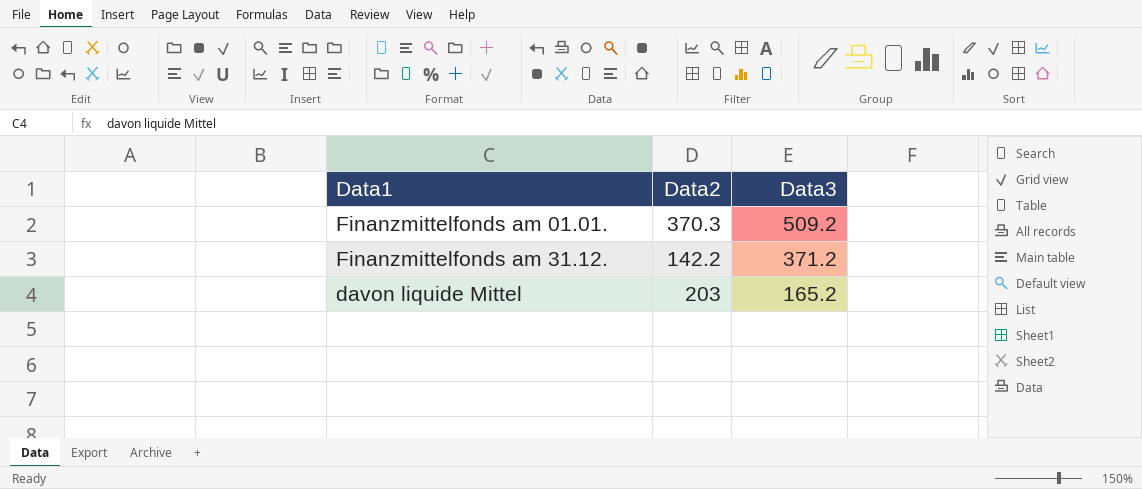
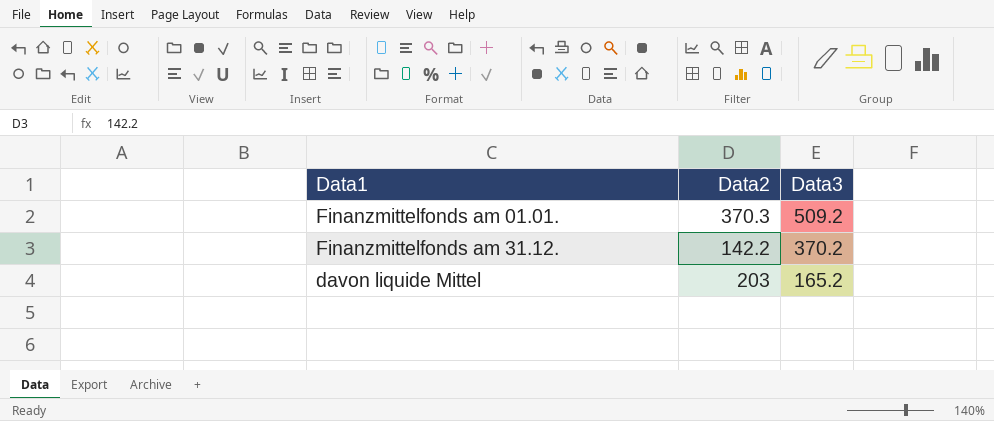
Finanzmittelfonds am 31.12. | Data3: 371.2 -> 370.2

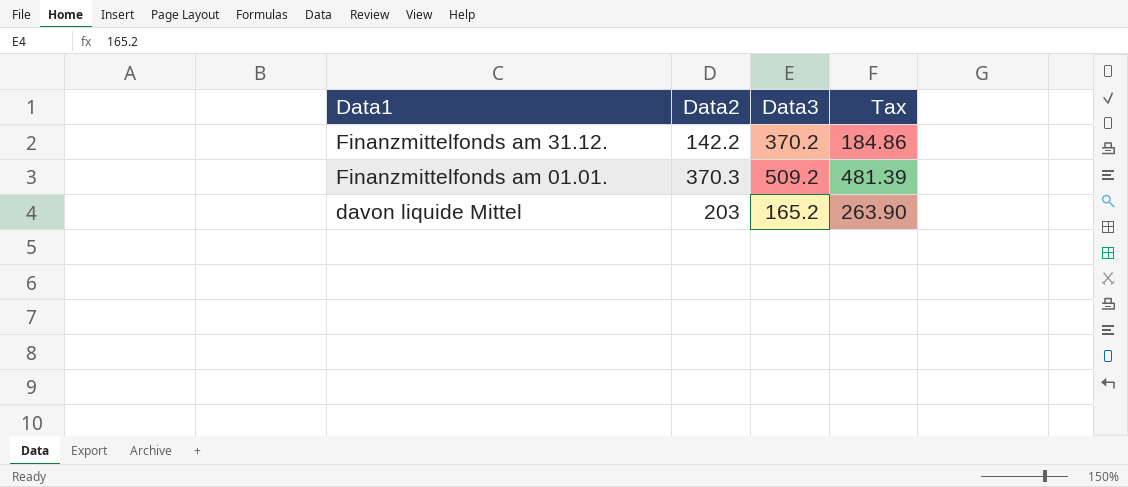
row order: Data3 descending -> Data1 descending
column Tax | formula: none -> [Data2] * 1.3

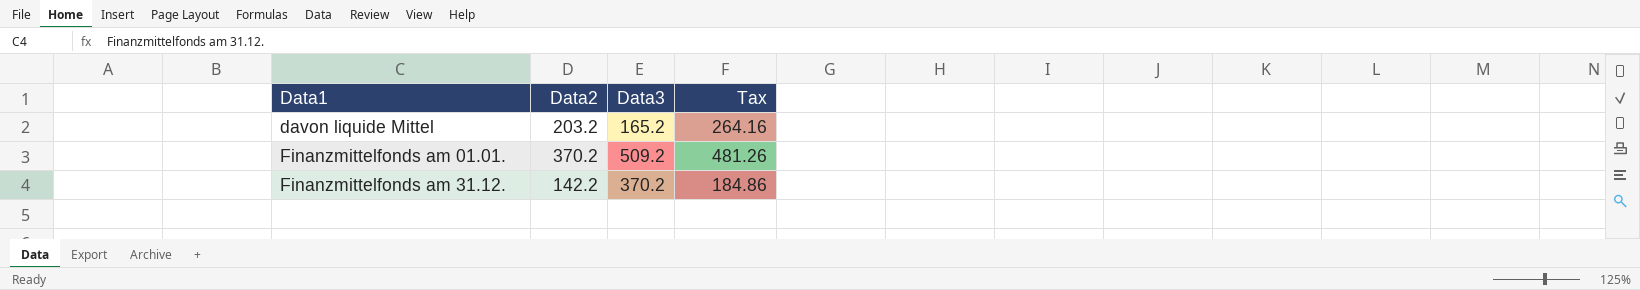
row order: Data1 descending -> Data1 ascending
davon liquide Mittel | Data2: 203 -> 203.2
davon liquide Mittel | Tax: 263.90 -> 264.16
Finanzmittelfonds am 01.01. | Data2: 370.3 -> 370.2
Finanzmittelfonds am 01.01. | Tax: 481.39 -> 481.26

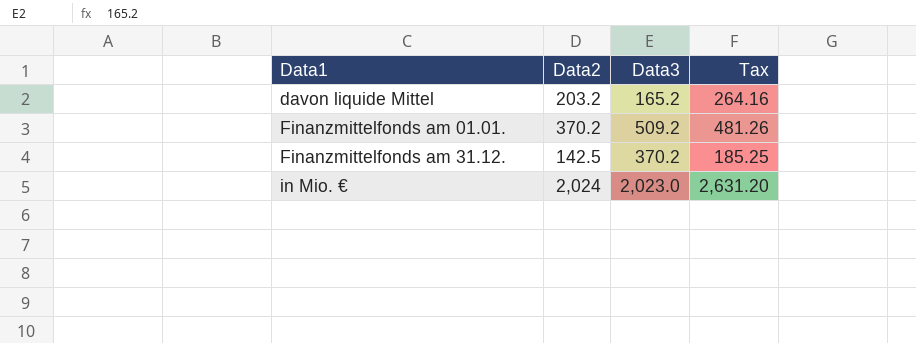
Finanzmittelfonds am 31.12. | Data2: 142.2 -> 142.5
Finanzmittelfonds am 31.12. | Tax: 184.86 -> 185.25
row in Mio. €: none -> 2,024 | 2,023.0 | 2,631.20

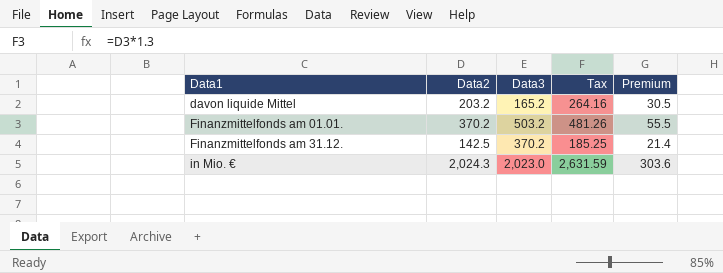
column Premium | formula: none -> [Data2] * 0.15
Finanzmittelfonds am 01.01. | Data3: 509.2 -> 503.2
in Mio. € | Data2: 2,024 -> 2,024.3
in Mio. € | Tax: 2,631.20 -> 2,631.59

